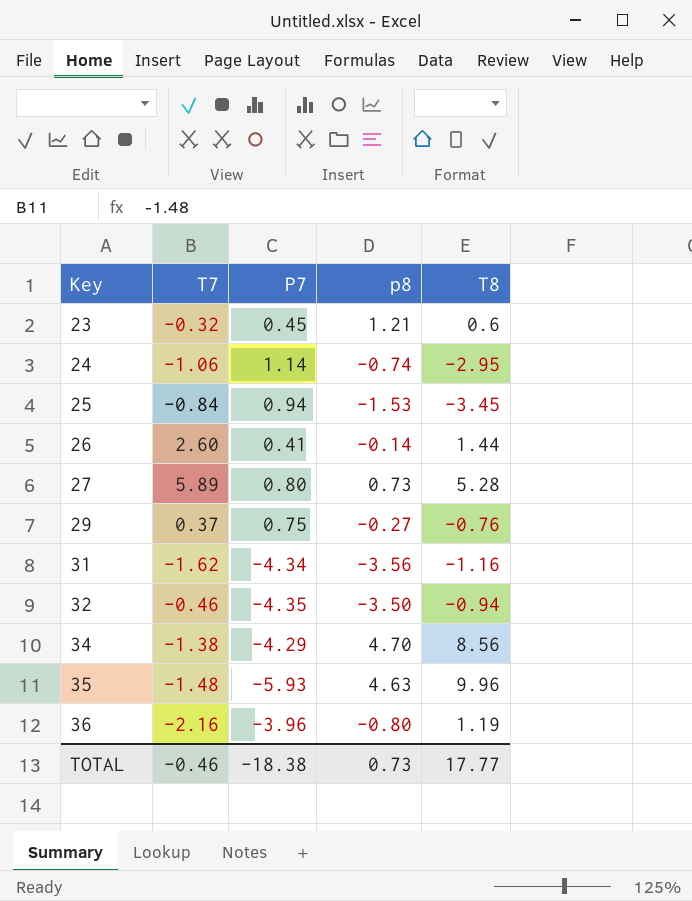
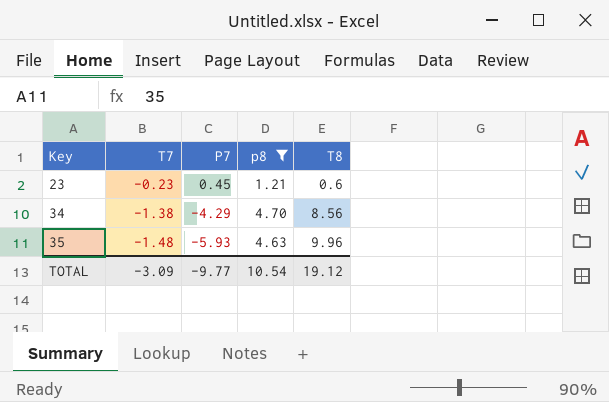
filter: none -> p8 >= 1.21
23 | T7: -0.32 -> -0.23
TOTAL | T7: -0.46 -> -3.09
TOTAL | P7: -18.38 -> -9.77
TOTAL | p8: 0.73 -> 10.54
TOTAL | T8: 17.77 -> 19.12

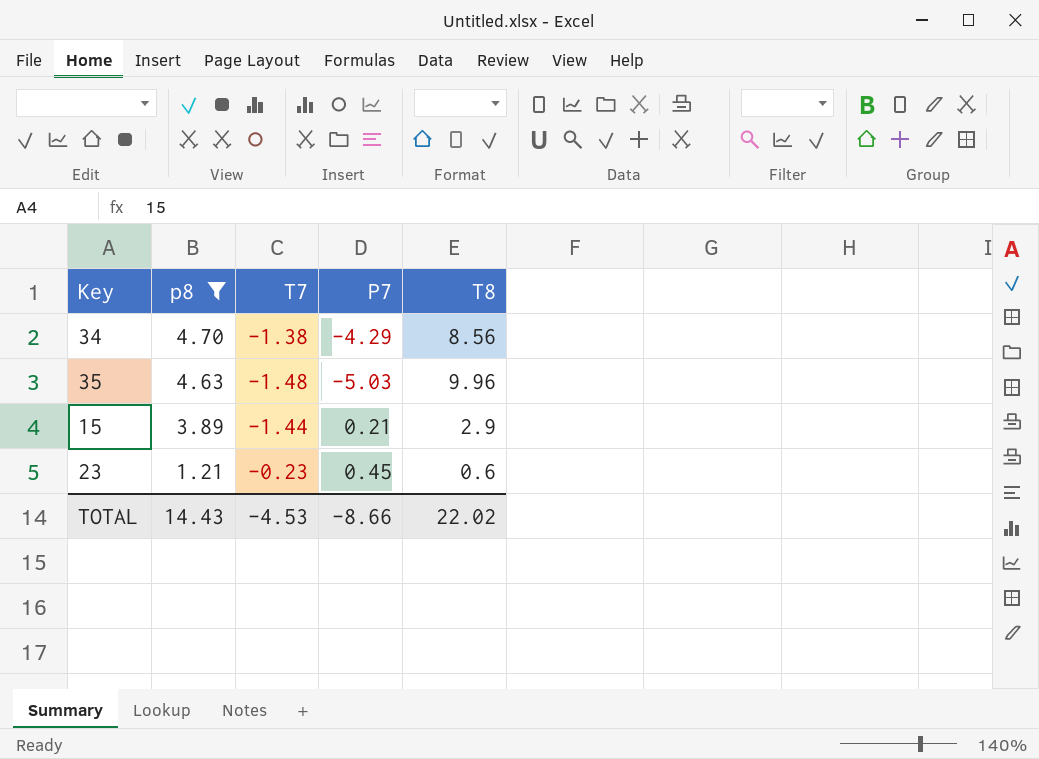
row order: Key ascending -> p8 descending
column p8 | position: 4 -> 2
35 | P7: -5.93 -> -5.03
row 15: none -> 3.89 | -1.44 | 0.21 | 2.9
TOTAL | p8: 10.54 -> 14.43
TOTAL | T7: -3.09 -> -4.53
TOTAL | P7: -9.77 -> -8.66
TOTAL | T8: 19.12 -> 22.02

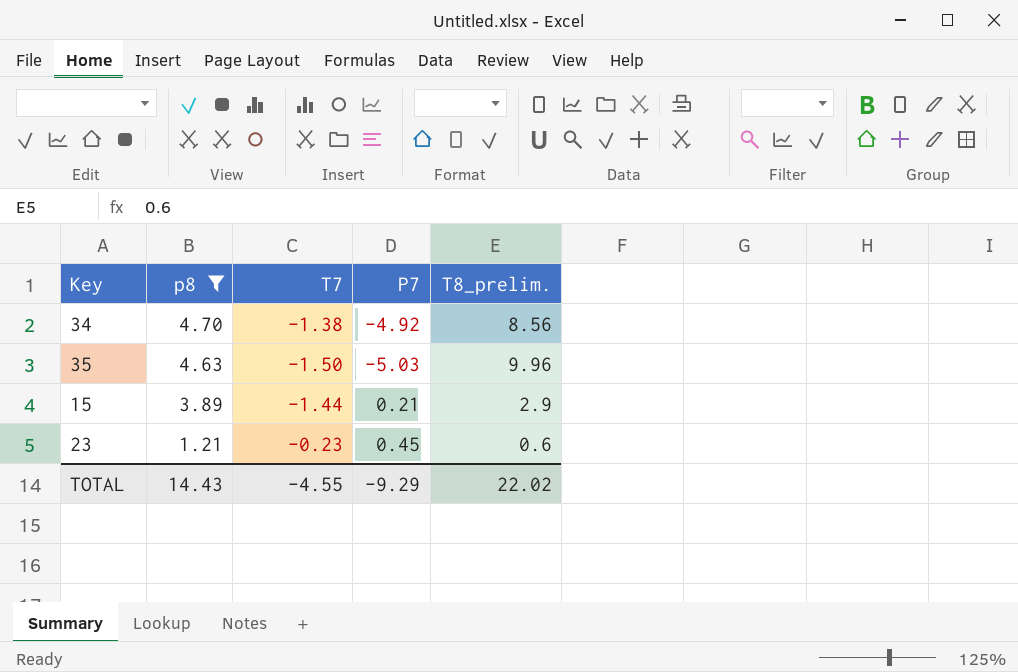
column name: T8 -> T8_prelim.
34 | P7: -4.29 -> -4.92
35 | T7: -1.48 -> -1.50
TOTAL | T7: -4.53 -> -4.55
TOTAL | P7: -8.66 -> -9.29

